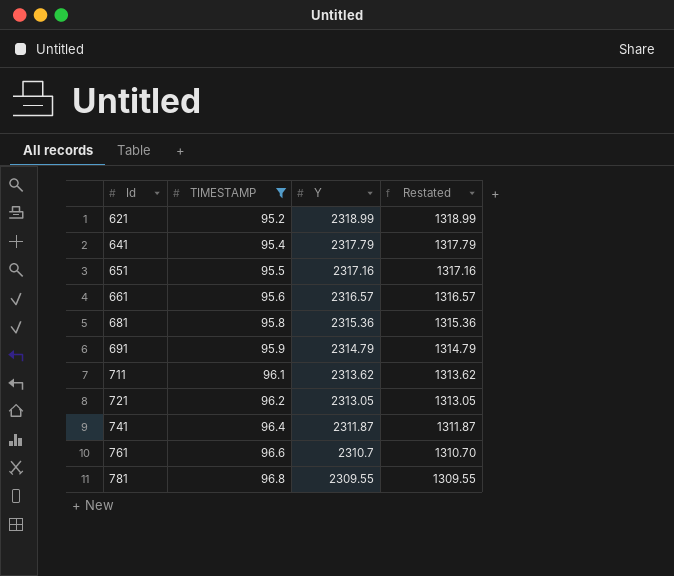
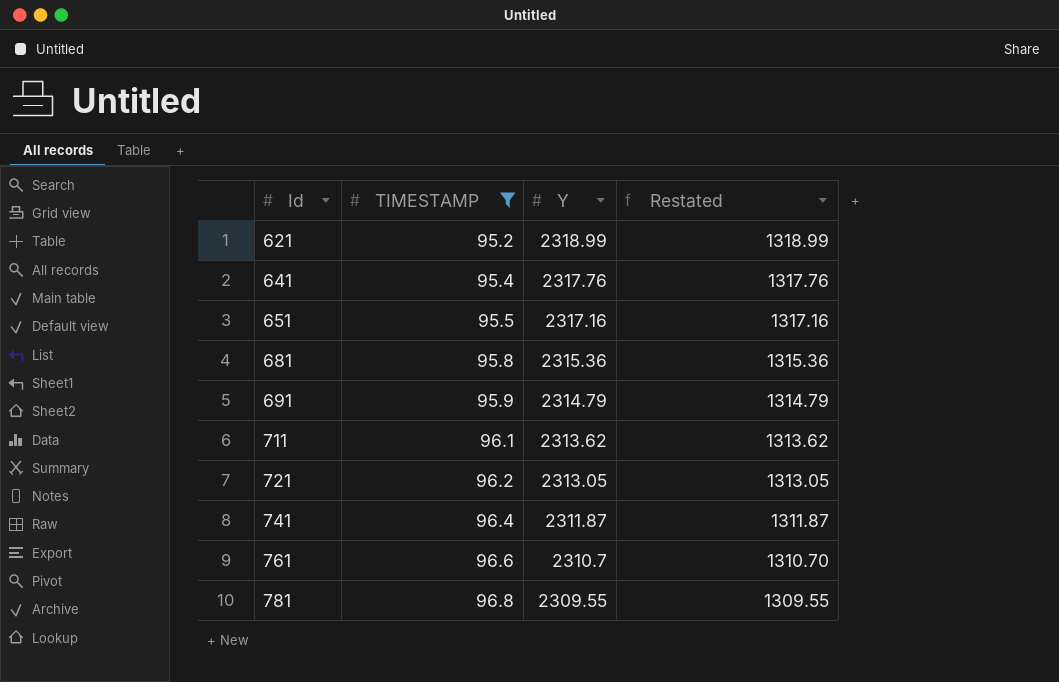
row 661: 95.6 | 2316.57 | 1316.57 -> none
641 | Y: 2317.79 -> 2317.76
641 | Restated: 1317.79 -> 1317.76

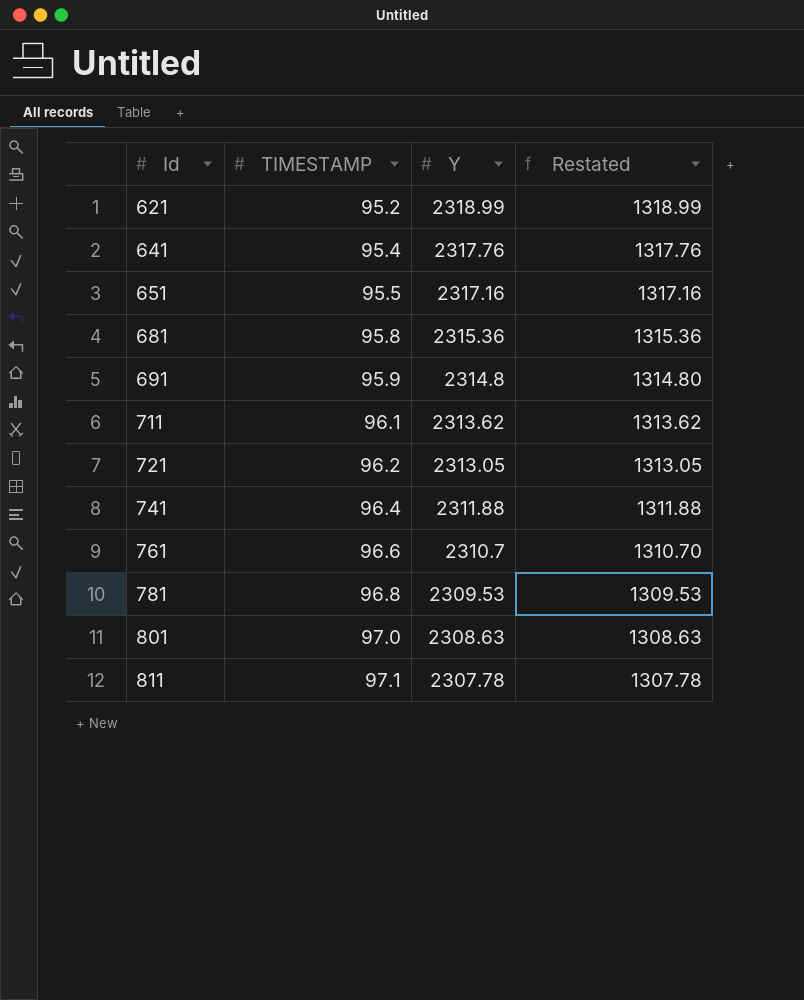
filter: TIMESTAMP <= 96.8 -> none
691 | Y: 2314.79 -> 2314.8
691 | Restated: 1314.79 -> 1314.80
741 | Y: 2311.87 -> 2311.88
741 | Restated: 1311.87 -> 1311.88
781 | Y: 2309.55 -> 2309.53
781 | Restated: 1309.55 -> 1309.53

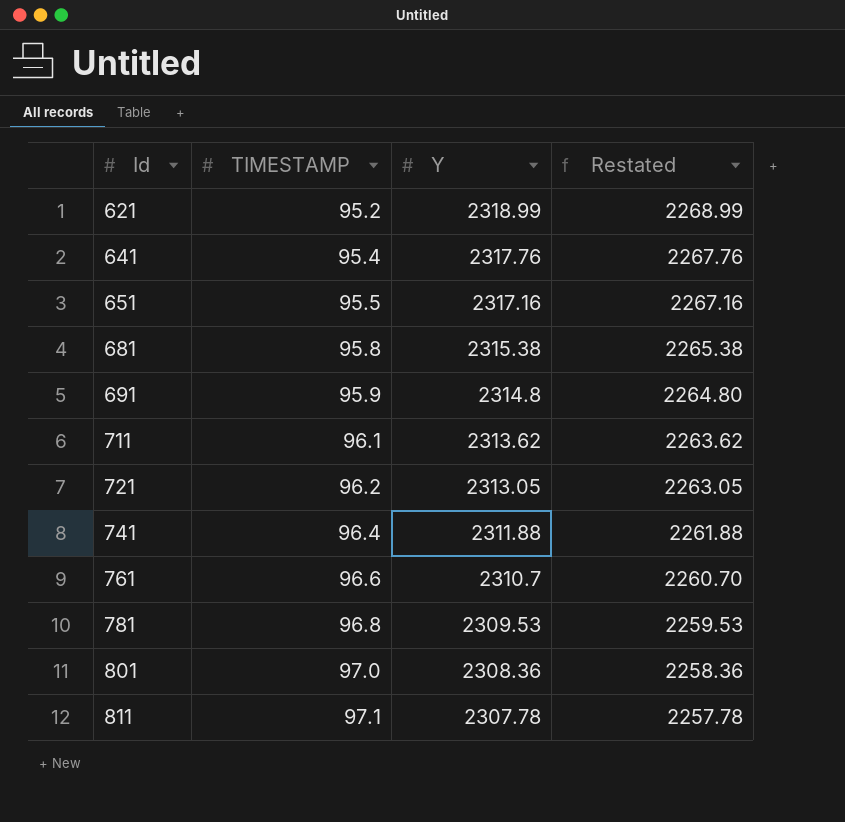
column Restated | formula: [Y] - 1000 -> [Y] - 50
681 | Y: 2315.36 -> 2315.38
801 | Y: 2308.63 -> 2308.36

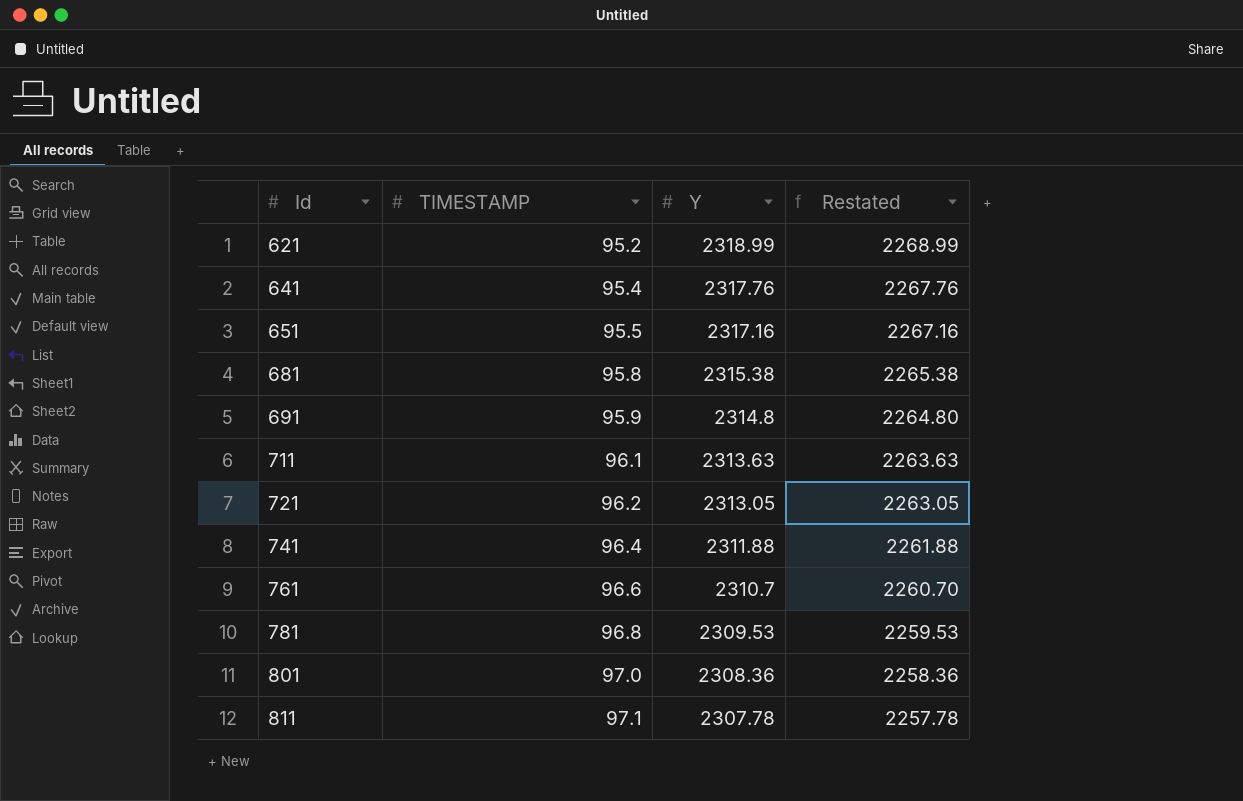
711 | Y: 2313.62 -> 2313.63
711 | Restated: 2263.62 -> 2263.63

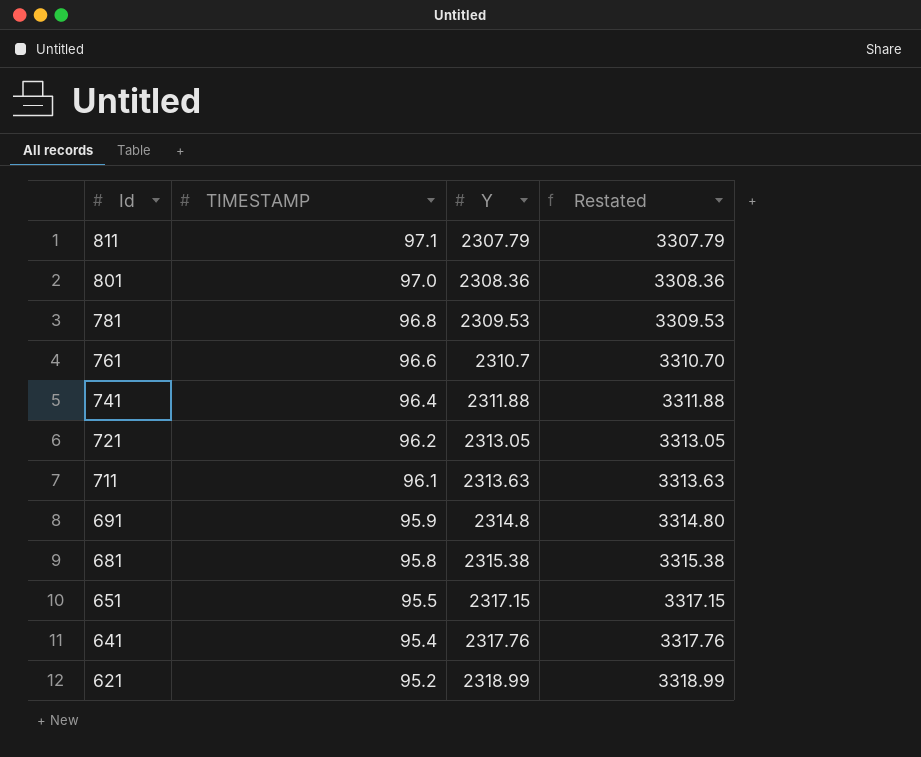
row order: Id ascending -> Id descending
column Restated | formula: [Y] - 50 -> [Y] + 1000
811 | Y: 2307.78 -> 2307.79
651 | Y: 2317.16 -> 2317.15

